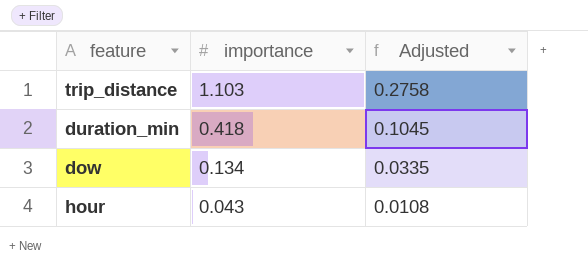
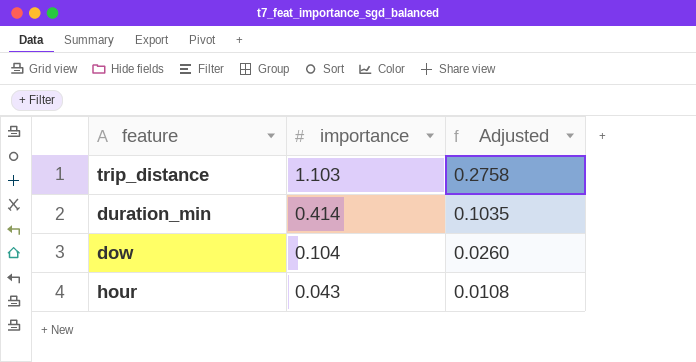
duration_min | importance: 0.418 -> 0.414
duration_min | Adjusted: 0.1045 -> 0.1035
dow | importance: 0.134 -> 0.104
dow | Adjusted: 0.0335 -> 0.0260

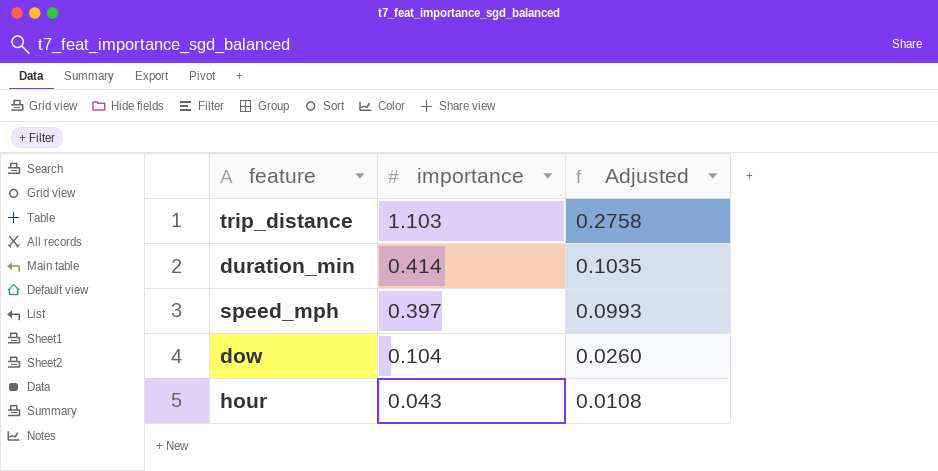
row speed_mph: none -> 0.397 | 0.0993

